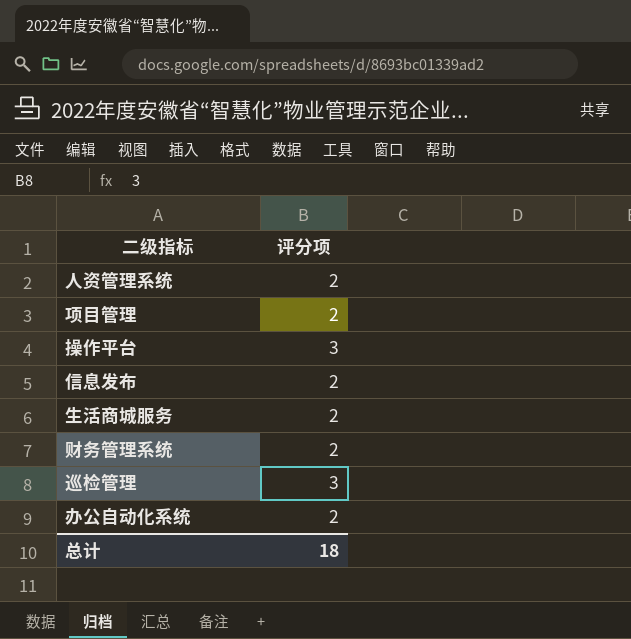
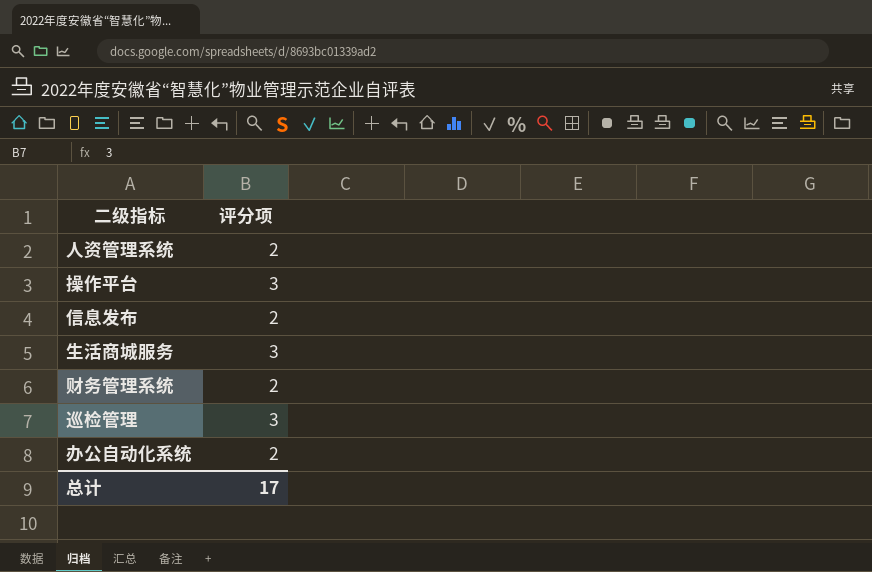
row 项目管理: 2 -> none
生活商城服务 | 评分项: 2 -> 3
总计 | 评分项: 18 -> 17

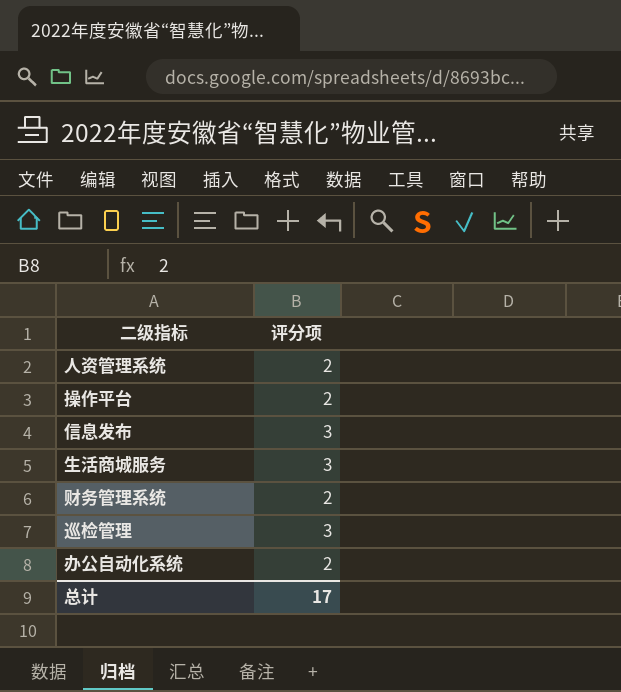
操作平台 | 评分项: 3 -> 2
信息发布 | 评分项: 2 -> 3

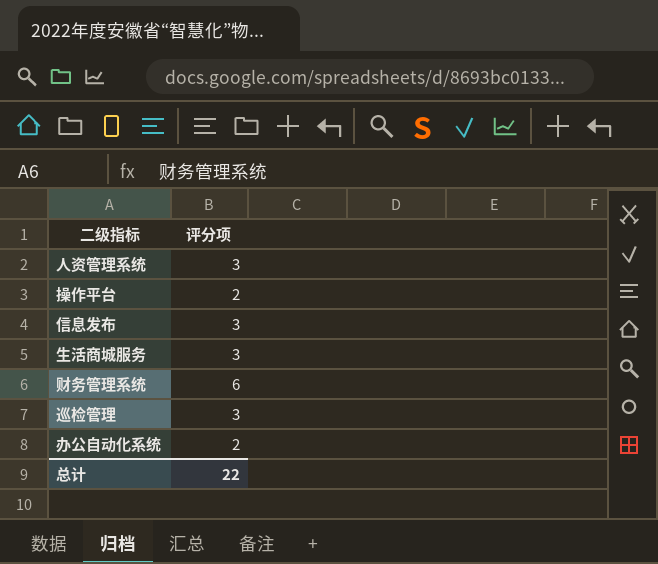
人资管理系统 | 评分项: 2 -> 3
财务管理系统 | 评分项: 2 -> 6
总计 | 评分项: 17 -> 22

